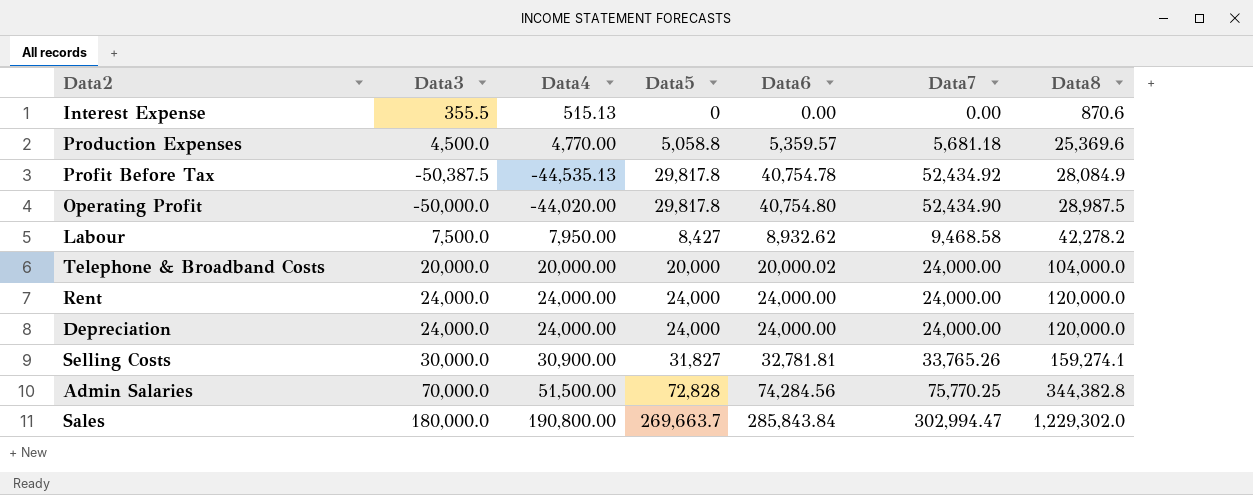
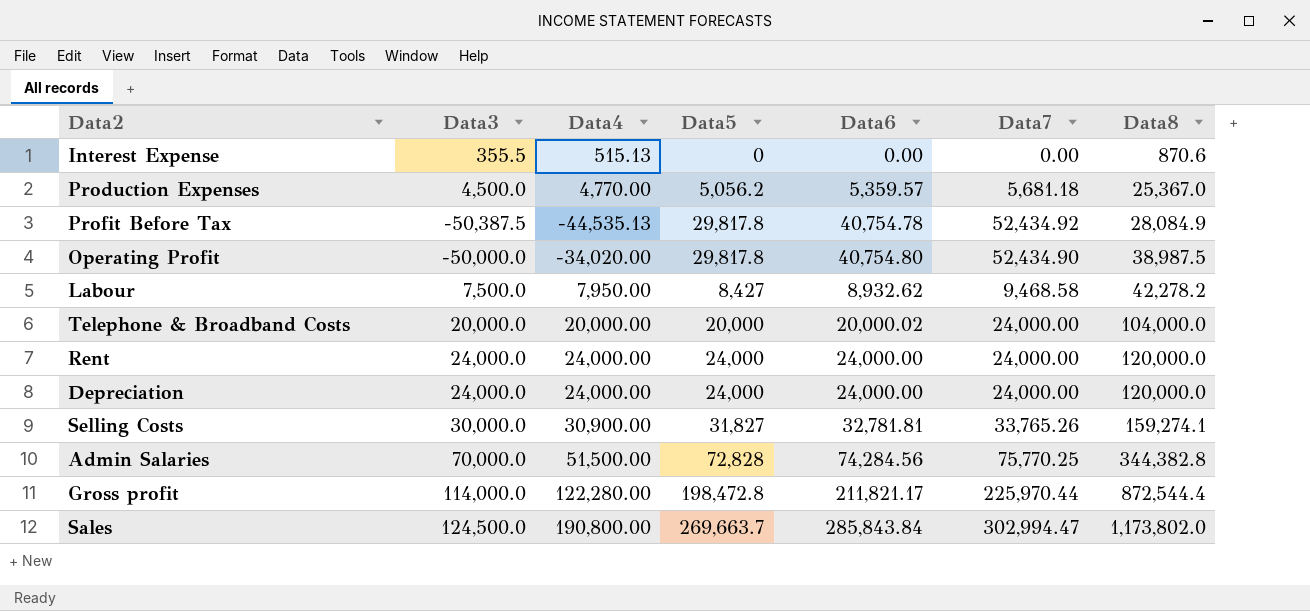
Production Expenses | Data5: 5,058.8 -> 5,056.2
Production Expenses | Data8: 25,369.6 -> 25,367.0
Operating Profit | Data4: -44,020.00 -> -34,020.00
Operating Profit | Data8: 28,987.5 -> 38,987.5
row Gross profit: none -> 114,000.0 | 122,280.00 | 198,472.8 | 211,821.17 | 225,970.44 | 872,544.4
Sales | Data3: 180,000.0 -> 124,500.0
Sales | Data8: 1,229,302.0 -> 1,173,802.0

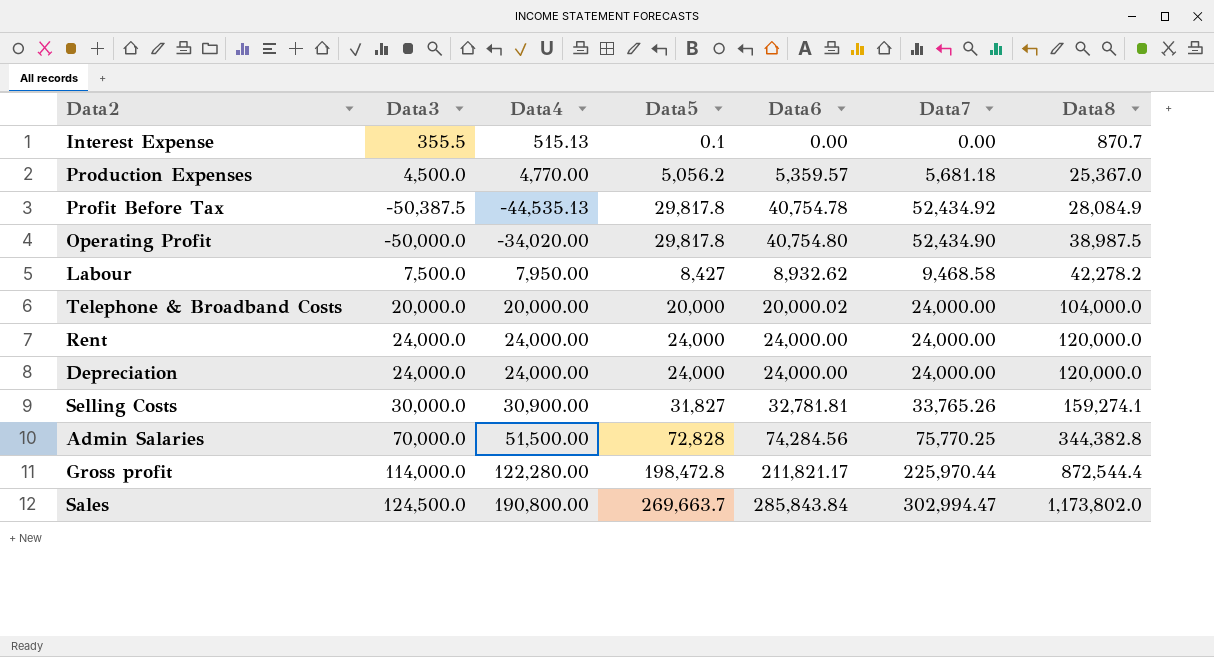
Interest Expense | Data5: 0 -> 0.1
Interest Expense | Data8: 870.6 -> 870.7

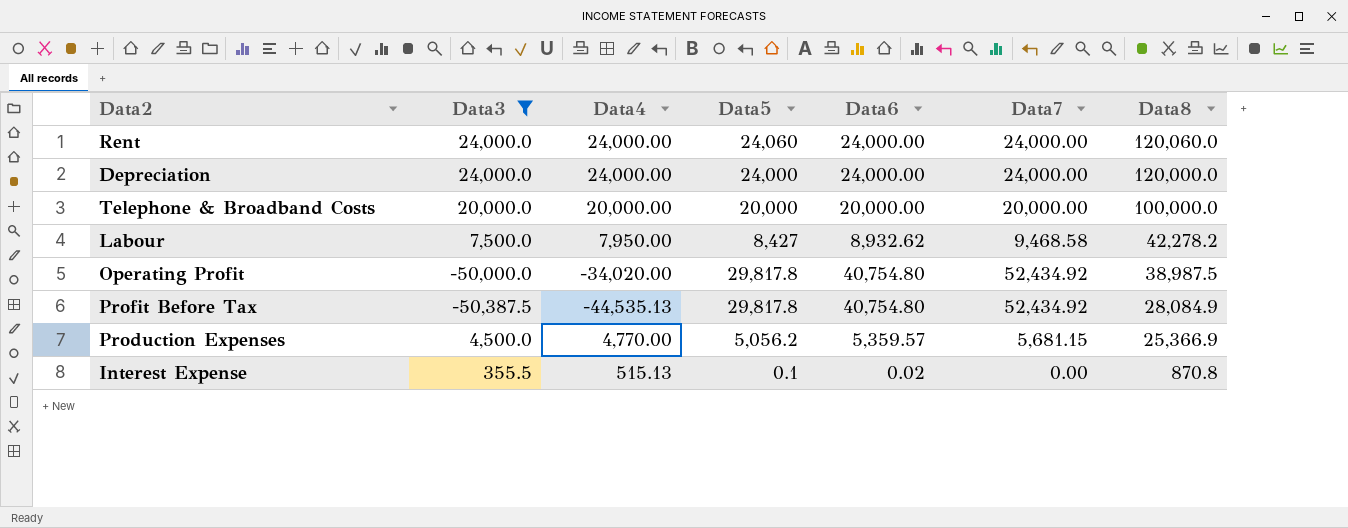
filter: none -> Data3 <= 24,000.0
row order: Data8 ascending -> Data8 descending
Rent | Data5: 24,000 -> 24,060
Rent | Data8: 120,000.0 -> 120,060.0
Telephone & Broadband Costs | Data6: 20,000.02 -> 20,000.00
Telephone & Broadband Costs | Data7: 24,000.00 -> 20,000.00
Telephone & Broadband Costs | Data8: 104,000.0 -> 100,000.0
Operating Profit | Data7: 52,434.90 -> 52,434.92
Profit Before Tax | Data6: 40,754.78 -> 40,754.80
Production Expenses | Data7: 5,681.18 -> 5,681.15
Production Expenses | Data8: 25,367.0 -> 25,366.9
Interest Expense | Data6: 0.00 -> 0.02
Interest Expense | Data8: 870.7 -> 870.8

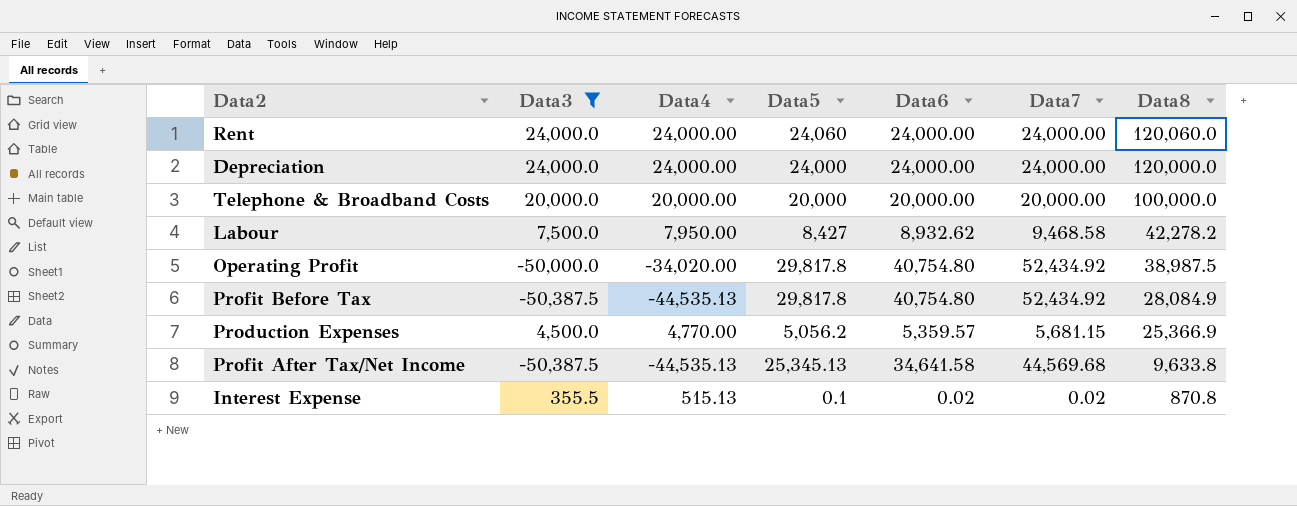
row Profit After Tax/Net Income: none -> -50,387.5 | -44,535.13 | 25,345.13 | 34,641.58 | 44,569.68 | 9,633.8
Interest Expense | Data7: 0.00 -> 0.02

